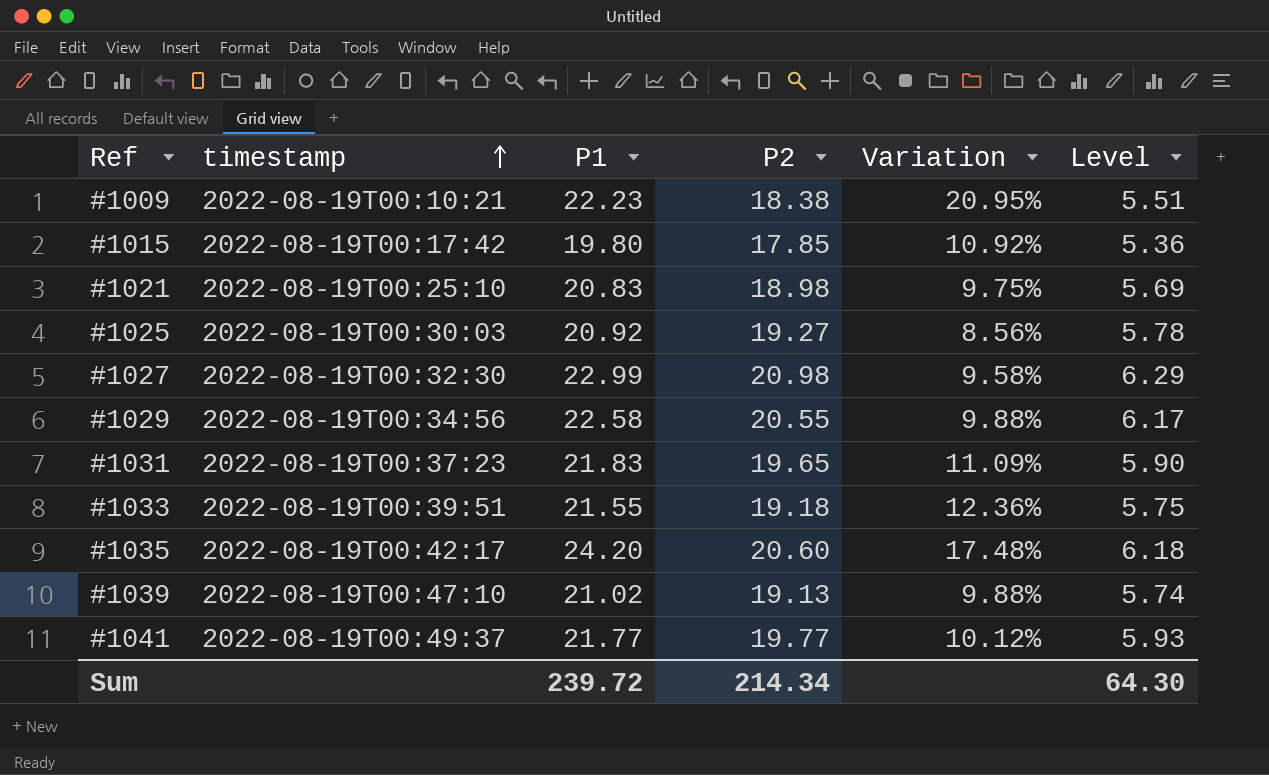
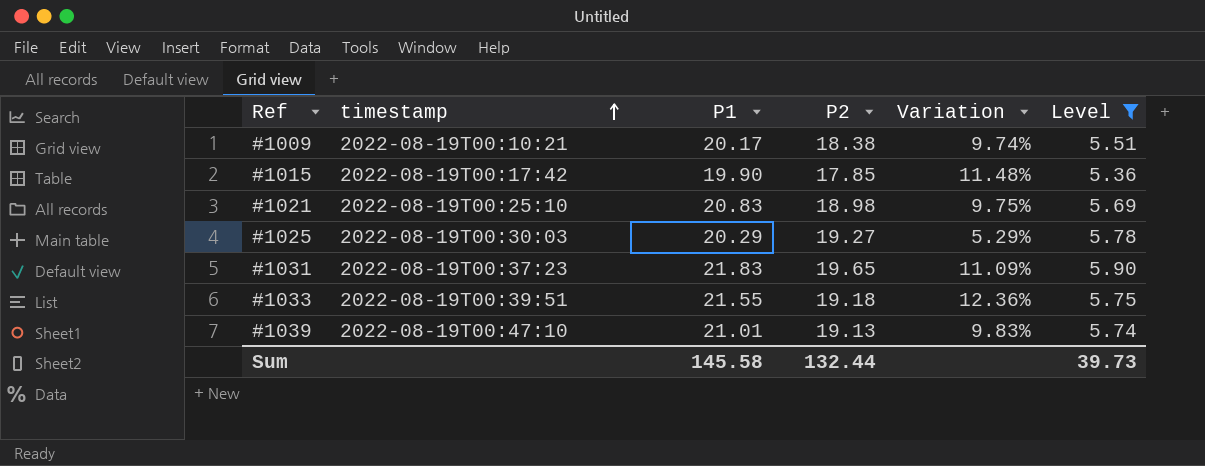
filter: none -> Level <= 5.90
#1009 | P1: 22.23 -> 20.17
#1009 | Variation: 20.95% -> 9.74%
#1015 | P1: 19.80 -> 19.90
#1015 | Variation: 10.92% -> 11.48%
#1025 | P1: 20.92 -> 20.29
#1025 | Variation: 8.56% -> 5.29%
#1039 | P1: 21.02 -> 21.01
#1039 | Variation: 9.88% -> 9.83%
Sum | P1: 239.72 -> 145.58
Sum | P2: 214.34 -> 132.44
Sum | Level: 64.30 -> 39.73

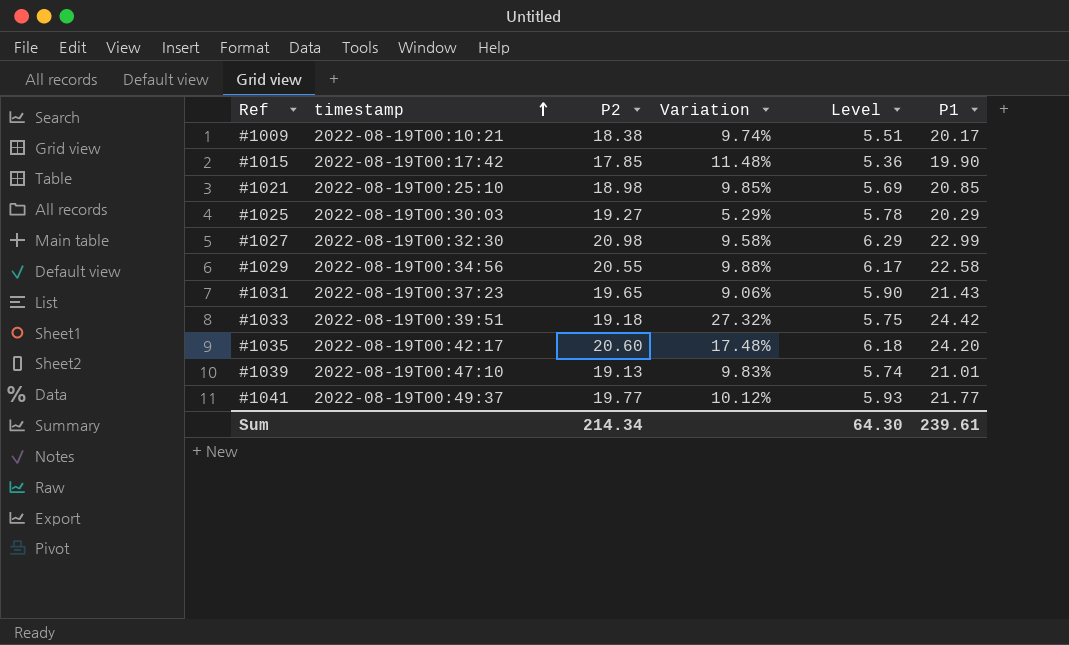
filter: Level <= 5.90 -> none
column P1 | position: 3 -> 6
#1021 | Variation: 9.75% -> 9.85%
#1021 | P1: 20.83 -> 20.85
#1031 | Variation: 11.09% -> 9.06%
#1031 | P1: 21.83 -> 21.43
#1033 | Variation: 12.36% -> 27.32%
#1033 | P1: 21.55 -> 24.42
Sum | P2: 132.44 -> 214.34
Sum | Level: 39.73 -> 64.30
Sum | P1: 145.58 -> 239.61

